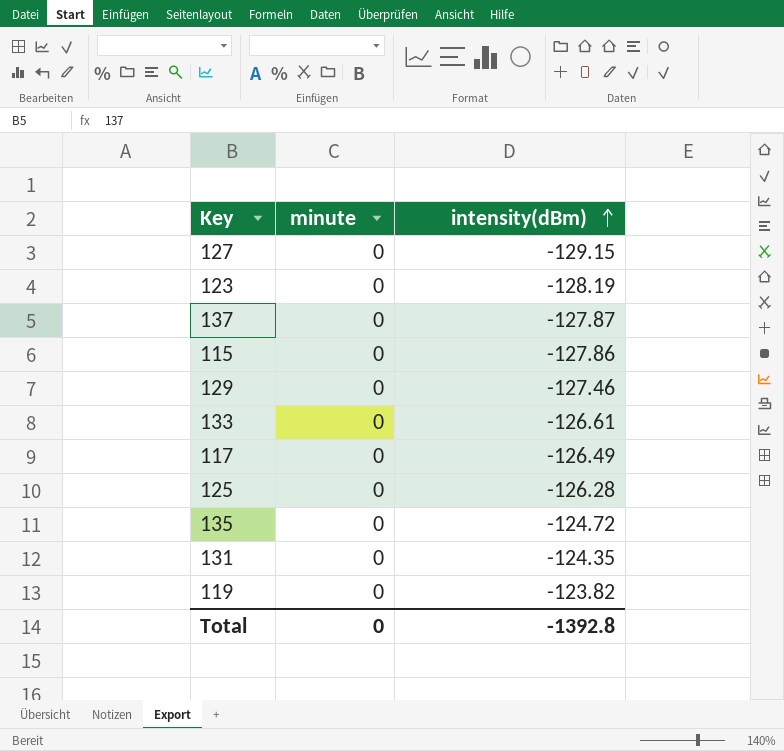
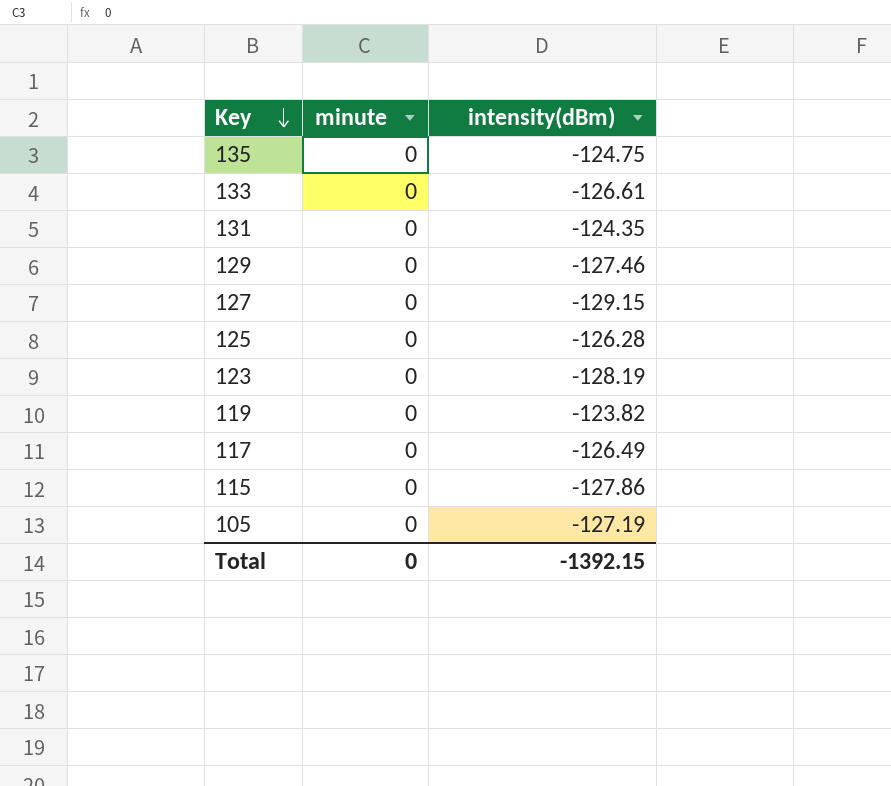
row order: intensity(dBm) ascending -> Key descending
row 137: 0 | -127.87 -> none
135 | intensity(dBm): -124.72 -> -124.75
row 105: none -> 0 | -127.19
Total | intensity(dBm): -1392.8 -> -1392.15

